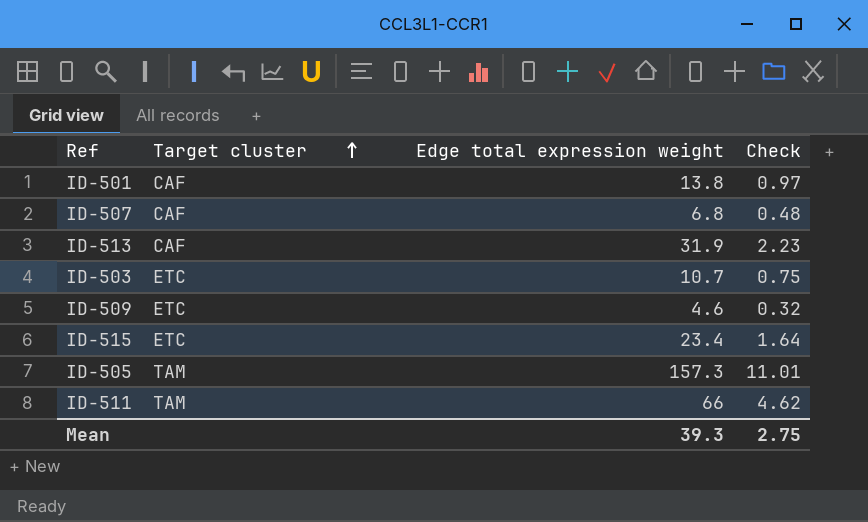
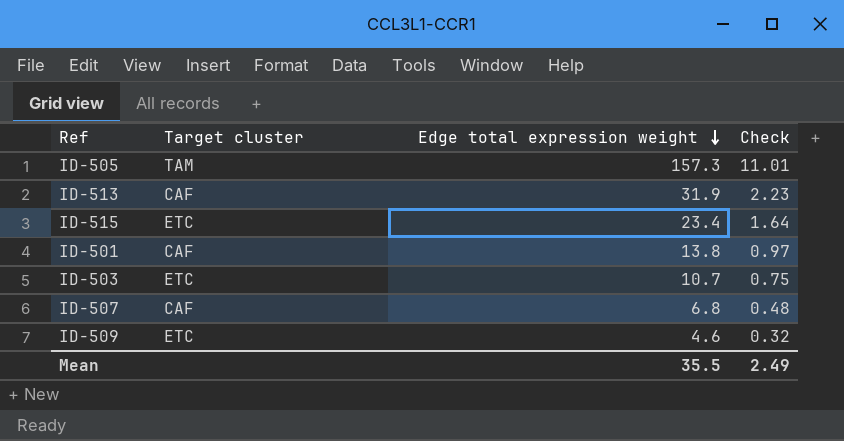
row order: Target cluster ascending -> Edge total expression weight descending
row ID-511: TAM | 66 | 4.62 -> none
Mean | Edge total expression weight: 39.3 -> 35.5
Mean | Check: 2.75 -> 2.49

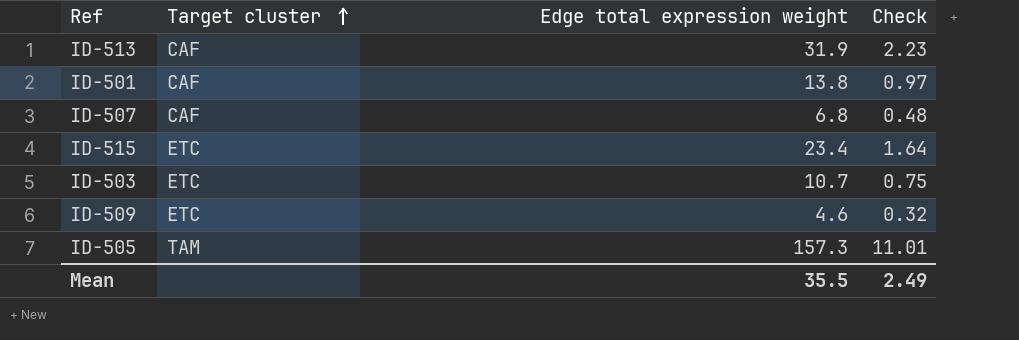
row order: Edge total expression weight descending -> Target cluster ascending

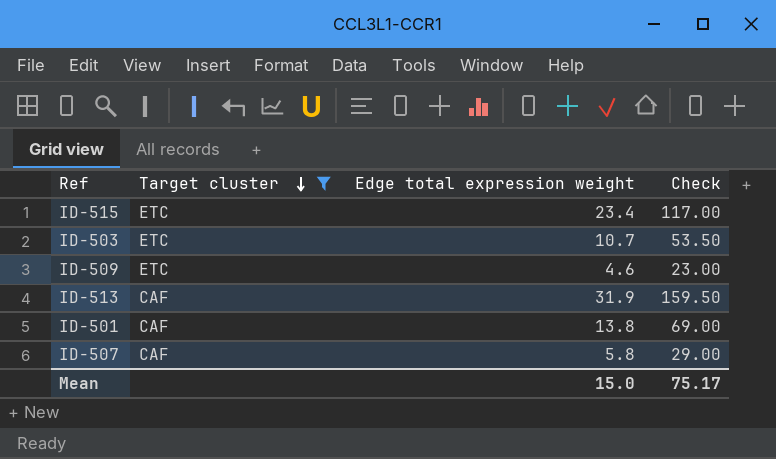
filter: none -> Target cluster != TAM
row order: Target cluster ascending -> Target cluster descending
column Check | formula: [Edge total expression weight] * 0.07 -> [Edge total expression weight] * 5
ID-507 | Edge total expression weight: 6.8 -> 5.8
Mean | Edge total expression weight: 35.5 -> 15.0
Mean | Check: 2.49 -> 75.17

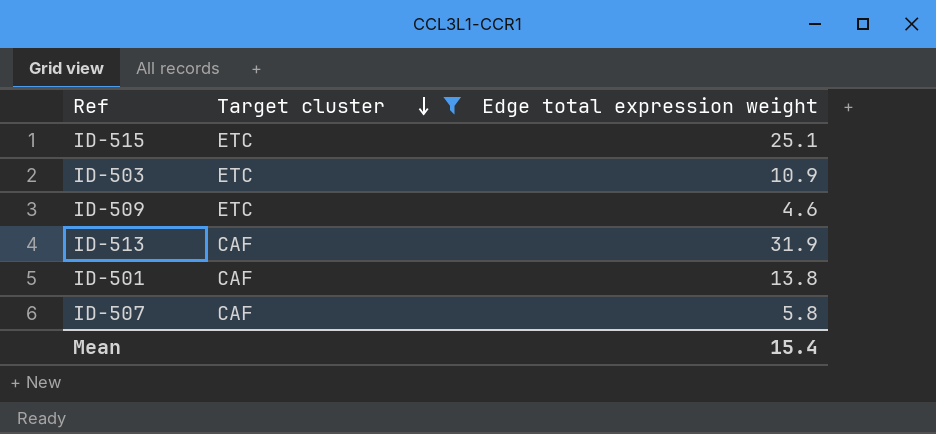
column Check | formula: [Edge total expression weight] * 5 -> none
ID-515 | Edge total expression weight: 23.4 -> 25.1
ID-503 | Edge total expression weight: 10.7 -> 10.9
Mean | Edge total expression weight: 15.0 -> 15.4

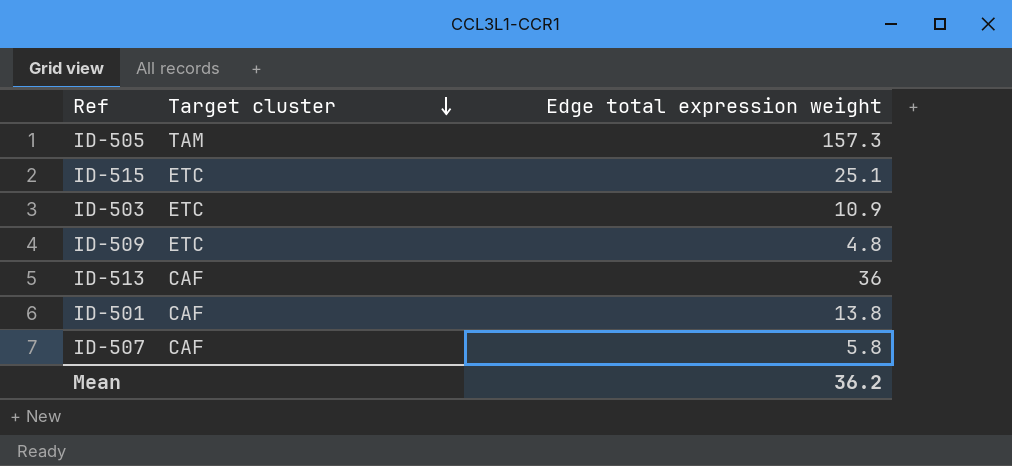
filter: Target cluster != TAM -> none
ID-509 | Edge total expression weight: 4.6 -> 4.8
ID-513 | Edge total expression weight: 31.9 -> 36
Mean | Edge total expression weight: 15.4 -> 36.2

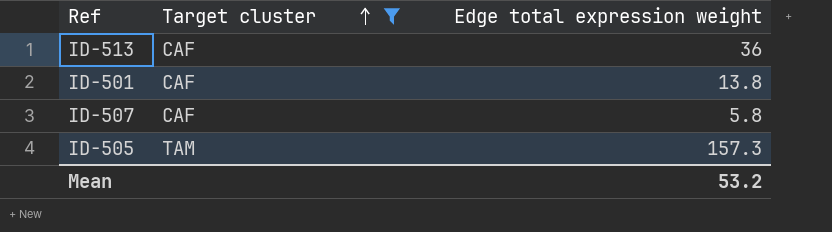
filter: none -> Target cluster != ETC
row order: Target cluster descending -> Target cluster ascending
Mean | Edge total expression weight: 36.2 -> 53.2

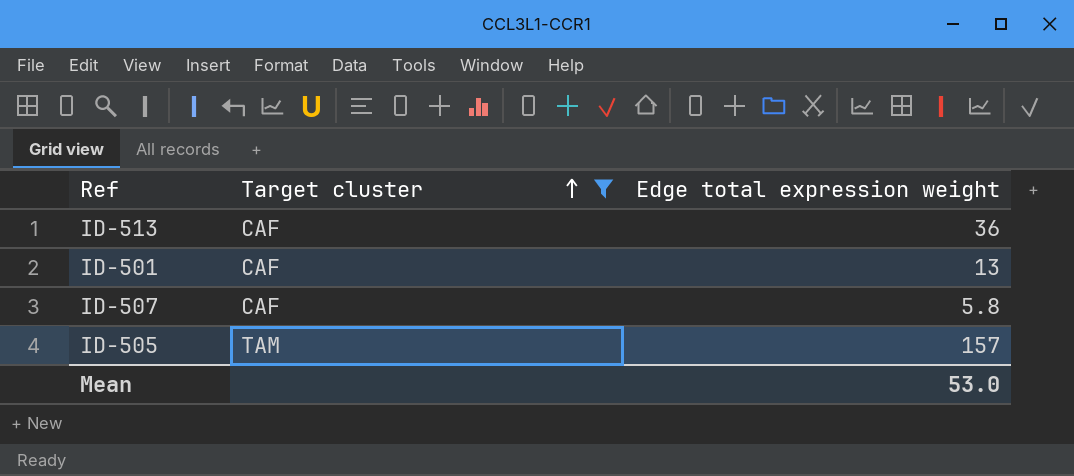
ID-501 | Edge total expression weight: 13.8 -> 13
ID-505 | Edge total expression weight: 157.3 -> 157
Mean | Edge total expression weight: 53.2 -> 53.0

